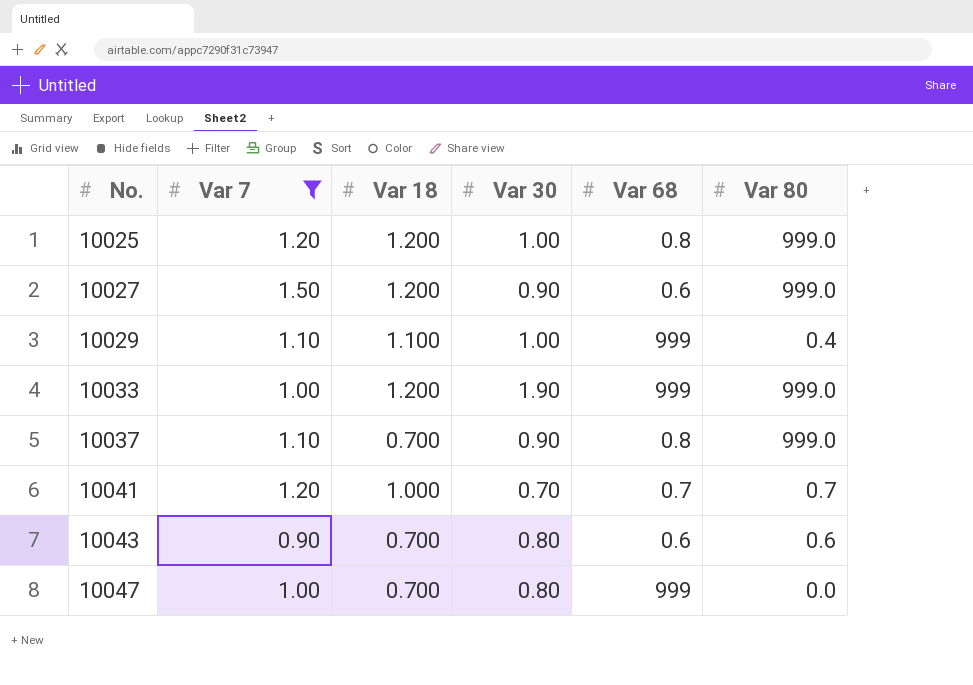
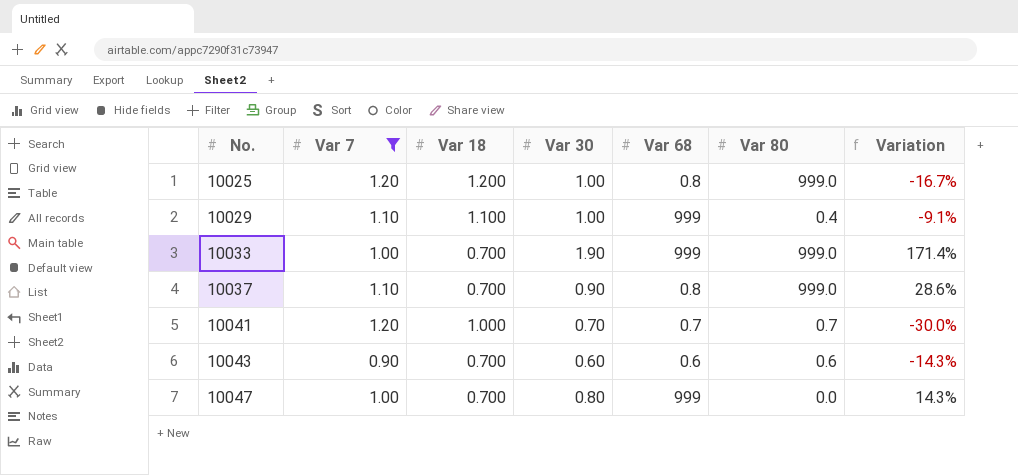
column Variation | formula: none -> ([Var 30] - [Var 18]) / [Var 18]
row 10027: 1.50 | 1.200 | 0.90 | 0.6 | 999.0 -> none
10033 | Var 18: 1.200 -> 0.700
10043 | Var 30: 0.80 -> 0.60

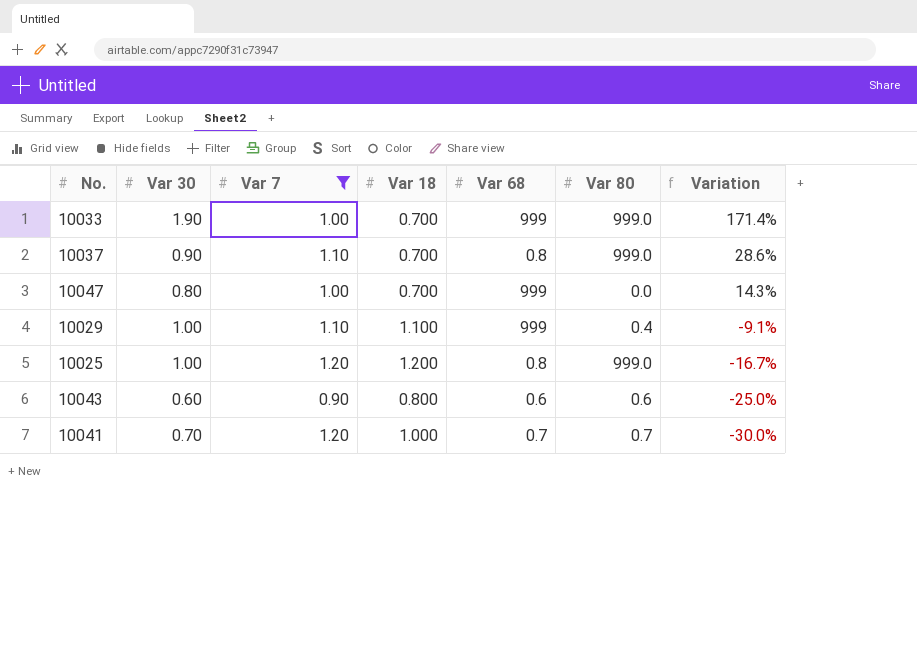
row order: No. ascending -> Variation descending
column Var 30 | position: 4 -> 2
10043 | Var 18: 0.700 -> 0.800
10043 | Variation: -14.3% -> -25.0%

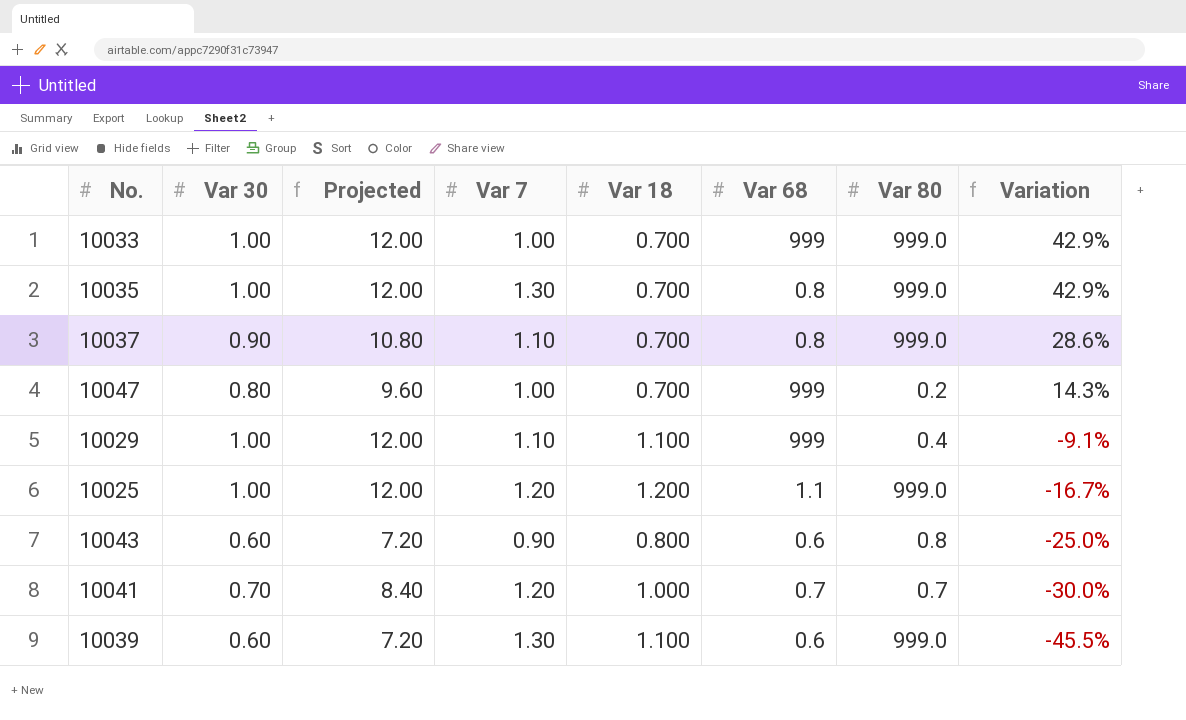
filter: Var 7 != 1.30 -> none
column Projected | formula: none -> [Var 30] * 12
10033 | Var 30: 1.90 -> 1.00
10033 | Variation: 171.4% -> 42.9%
10047 | Var 80: 0.0 -> 0.2
10025 | Var 68: 0.8 -> 1.1
10043 | Var 80: 0.6 -> 0.8

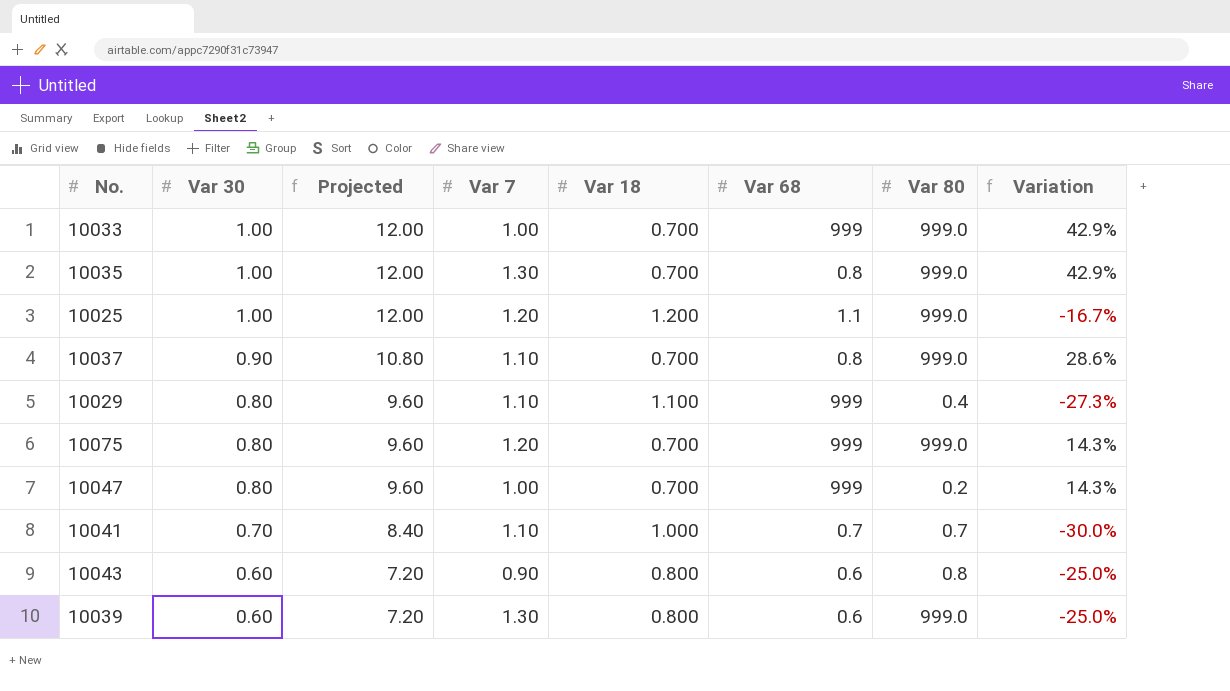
row order: Variation descending -> Var 30 descending
10029 | Var 30: 1.00 -> 0.80
10029 | Projected: 12.00 -> 9.60
10029 | Variation: -9.1% -> -27.3%
row 10075: none -> 0.80 | 9.60 | 1.20 | 0.700 | 999 | 999.0 | 14.3%
10041 | Var 7: 1.20 -> 1.10
10039 | Var 18: 1.100 -> 0.800
10039 | Variation: -45.5% -> -25.0%

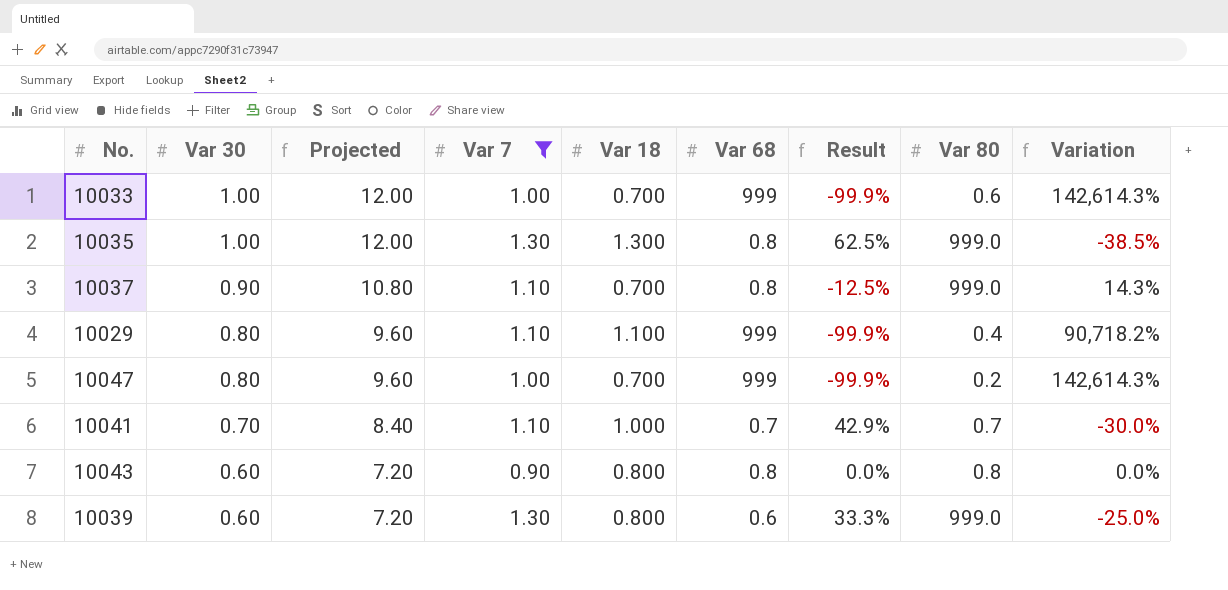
filter: none -> Var 7 != 1.20
column Result | formula: none -> ([Var 18] - [Var 68]) / [Var 68]
column Variation | formula: ([Var 30] - [Var 18]) / [Var 18] -> ([Var 68] - [Var 18]) / [Var 18]
10033 | Var 80: 999.0 -> 0.6
10035 | Var 18: 0.700 -> 1.300
10043 | Var 68: 0.6 -> 0.8

